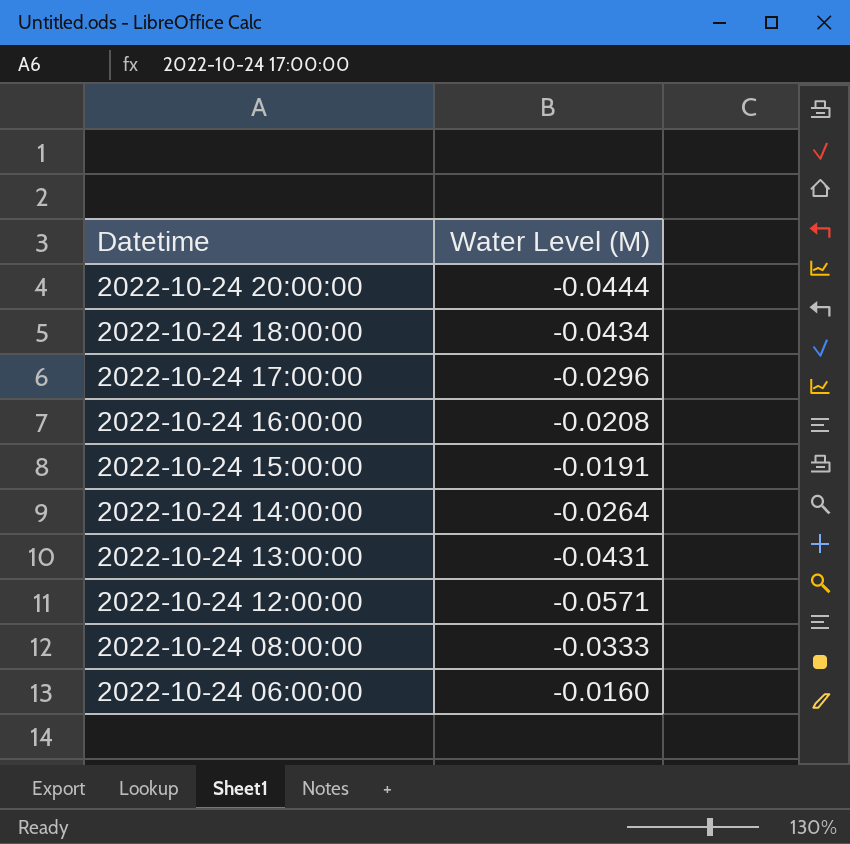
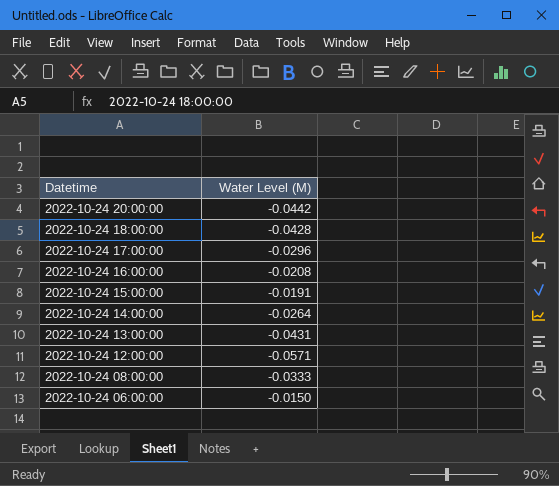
2022-10-24 20:00:00 | Water Level (M): -0.0444 -> -0.0442
2022-10-24 18:00:00 | Water Level (M): -0.0434 -> -0.0428
2022-10-24 06:00:00 | Water Level (M): -0.0160 -> -0.0150

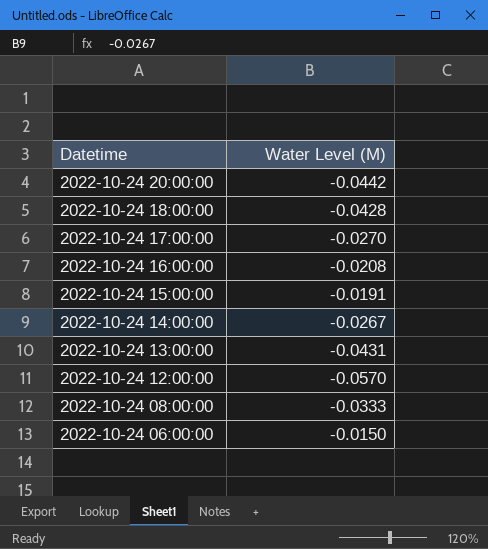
2022-10-24 17:00:00 | Water Level (M): -0.0296 -> -0.0270
2022-10-24 14:00:00 | Water Level (M): -0.0264 -> -0.0267
2022-10-24 12:00:00 | Water Level (M): -0.0571 -> -0.0570

